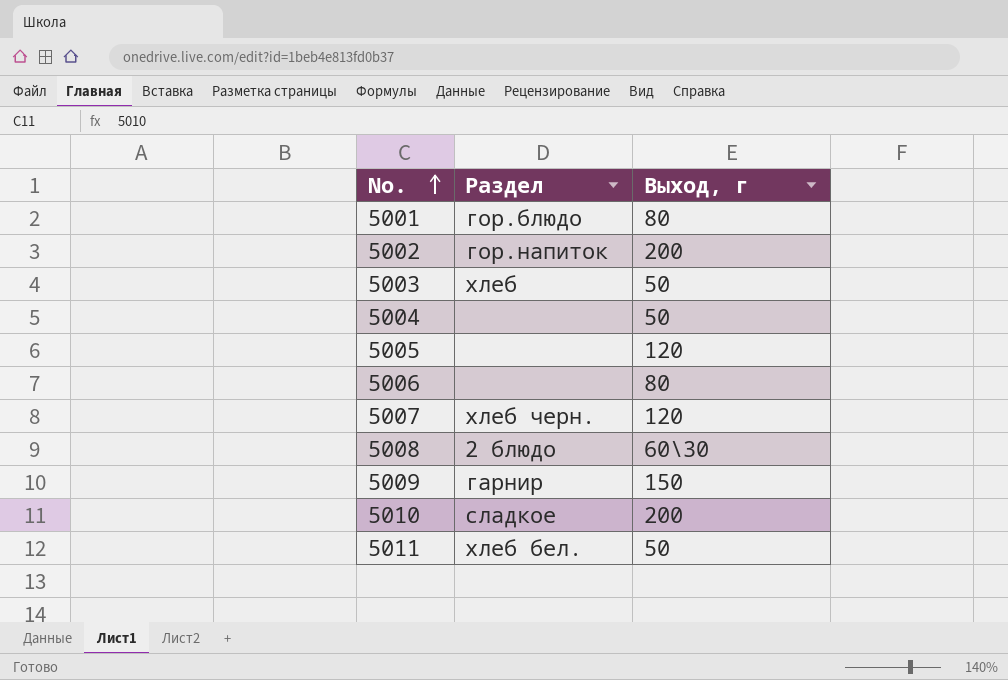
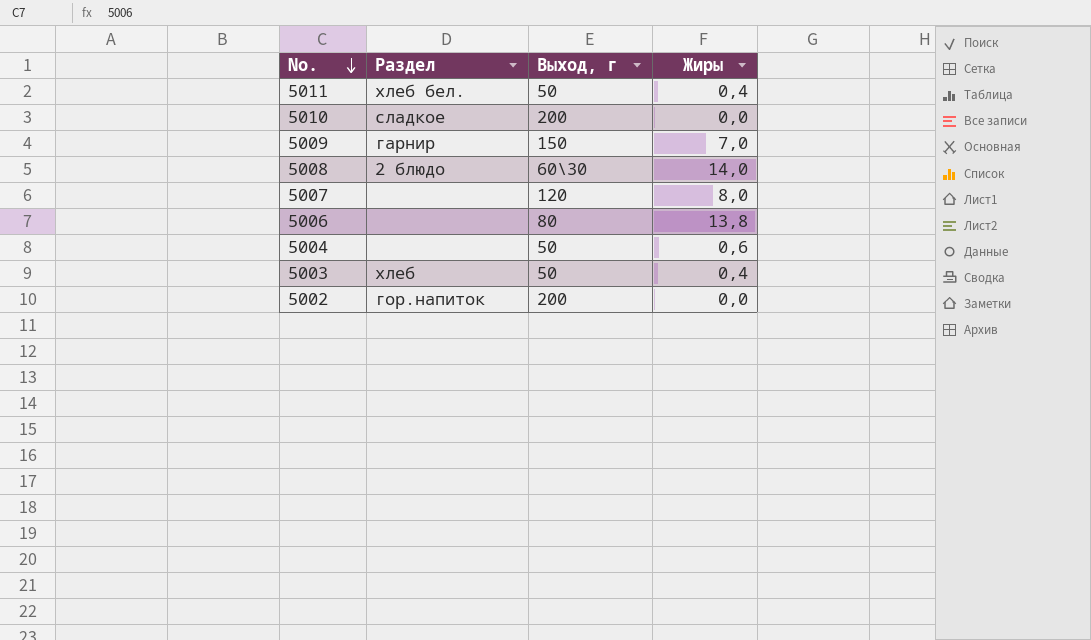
row order: No. ascending -> No. descending
column Жиры | position: none -> 4
row 5001: гор.блюдо | 80 -> none
row 5005: none | 120 -> none
5007 | Раздел: хлеб черн. -> none

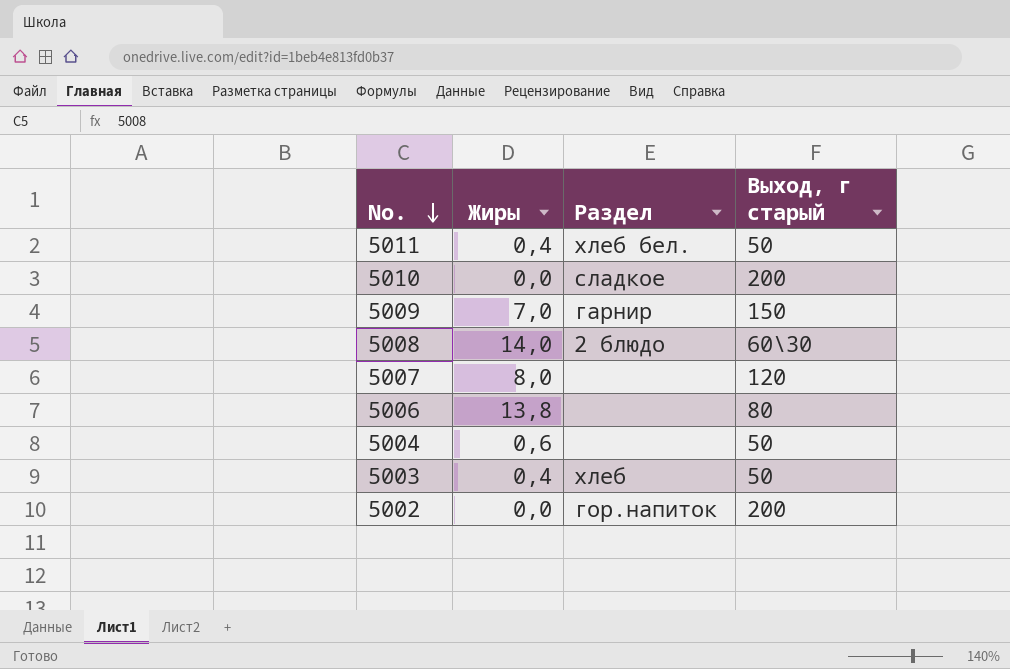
column Жиры | position: 4 -> 2
column name: Выход, г -> Выход, г старый

